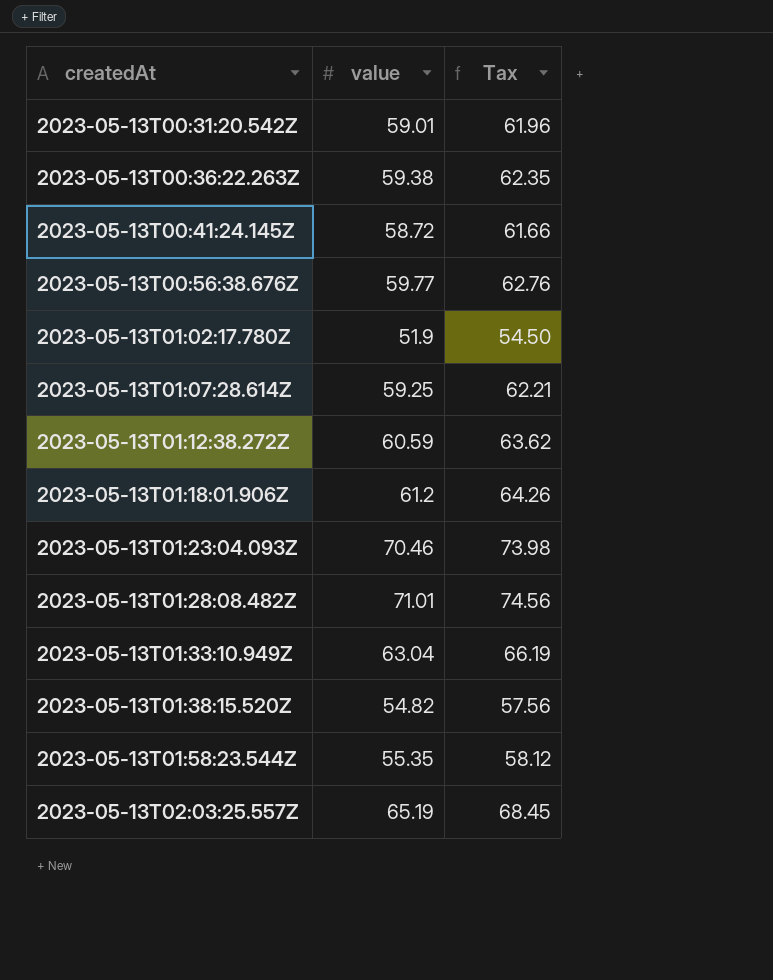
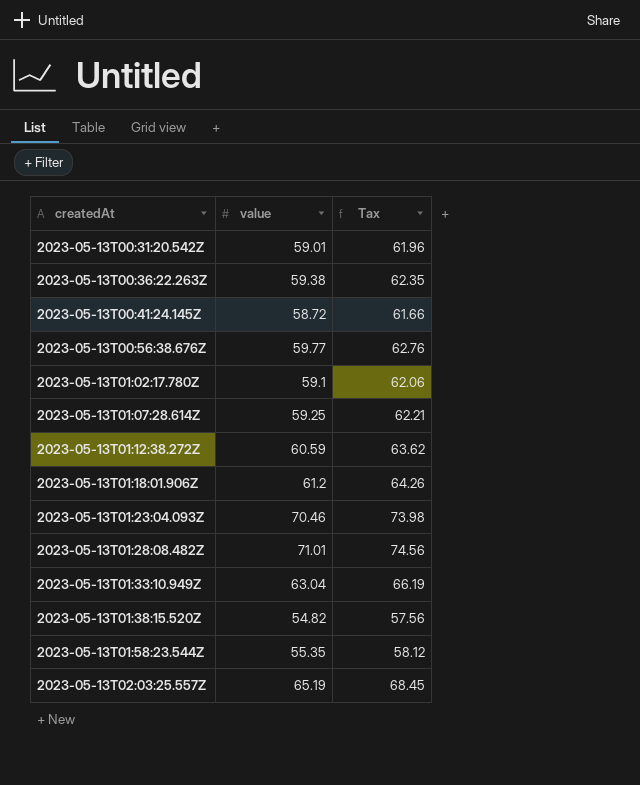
2023-05-13T01:02:17.780Z | value: 51.9 -> 59.1
2023-05-13T01:02:17.780Z | Tax: 54.50 -> 62.06

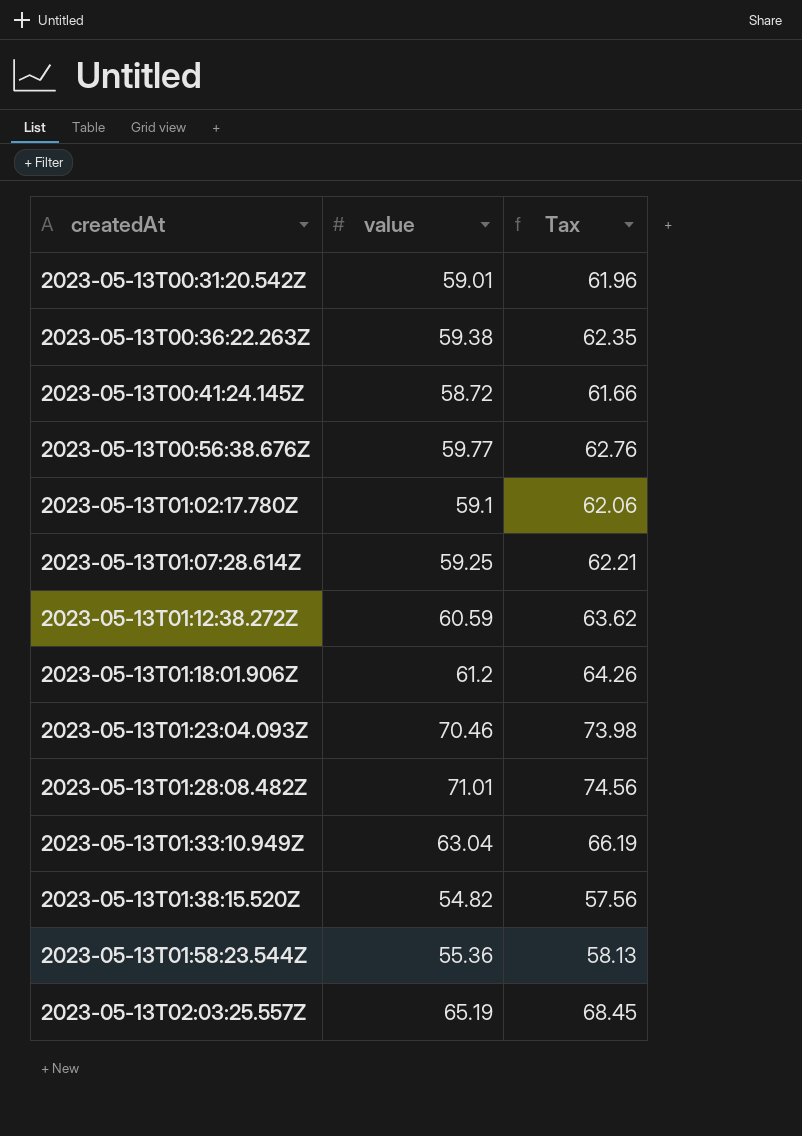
2023-05-13T01:58:23.544Z | value: 55.35 -> 55.36
2023-05-13T01:58:23.544Z | Tax: 58.12 -> 58.13

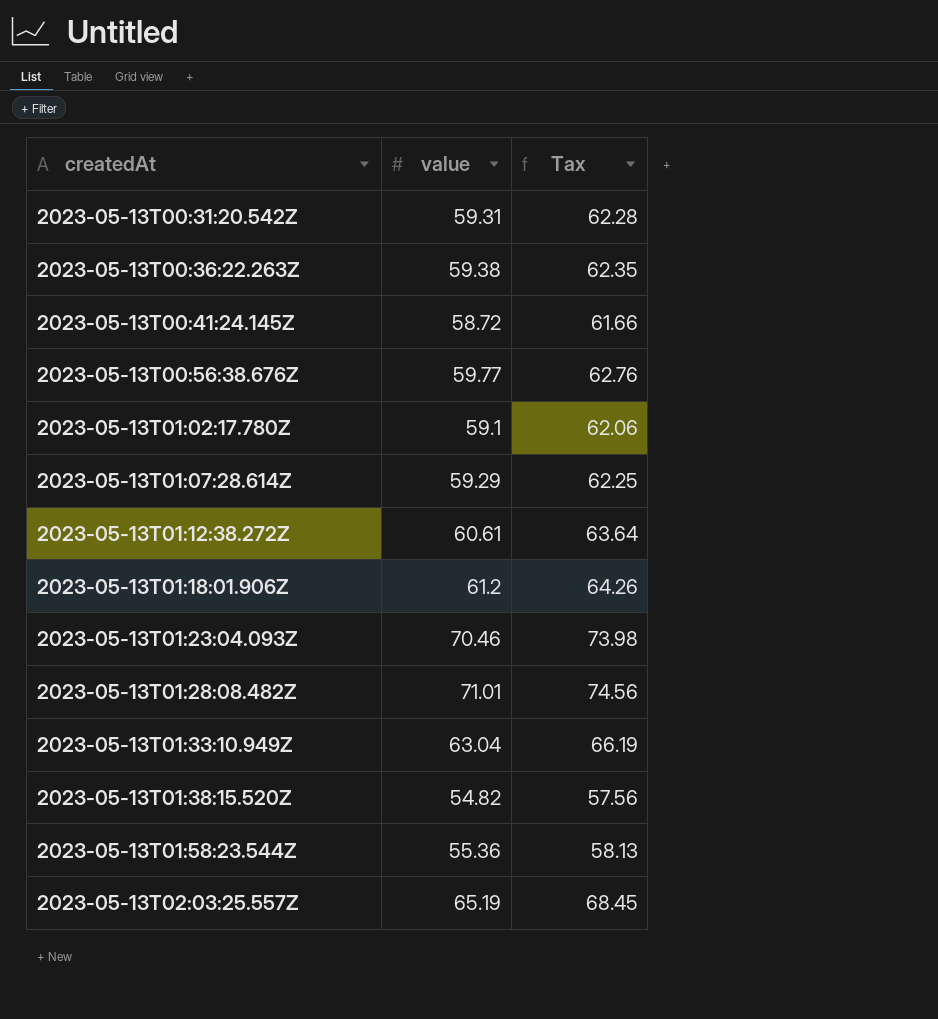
2023-05-13T00:31:20.542Z | value: 59.01 -> 59.31
2023-05-13T00:31:20.542Z | Tax: 61.96 -> 62.28
2023-05-13T01:07:28.614Z | value: 59.25 -> 59.29
2023-05-13T01:07:28.614Z | Tax: 62.21 -> 62.25
2023-05-13T01:12:38.272Z | value: 60.59 -> 60.61
2023-05-13T01:12:38.272Z | Tax: 63.62 -> 63.64

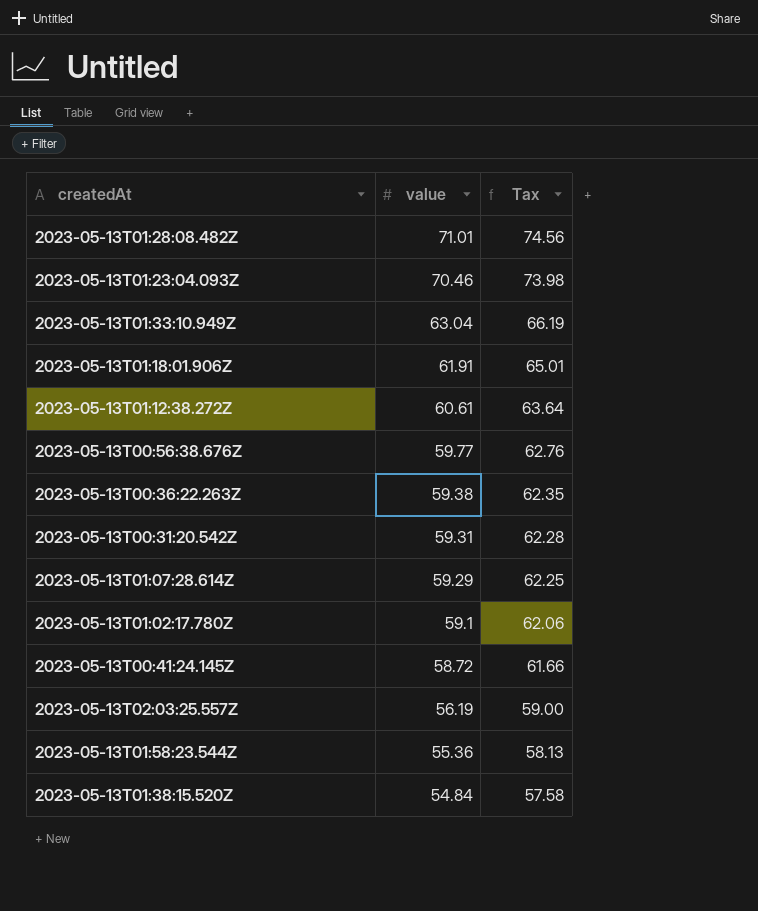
row order: createdAt ascending -> value descending
2023-05-13T01:18:01.906Z | value: 61.2 -> 61.91
2023-05-13T01:18:01.906Z | Tax: 64.26 -> 65.01
2023-05-13T02:03:25.557Z | value: 65.19 -> 56.19
2023-05-13T02:03:25.557Z | Tax: 68.45 -> 59.00
2023-05-13T01:38:15.520Z | value: 54.82 -> 54.84
2023-05-13T01:38:15.520Z | Tax: 57.56 -> 57.58

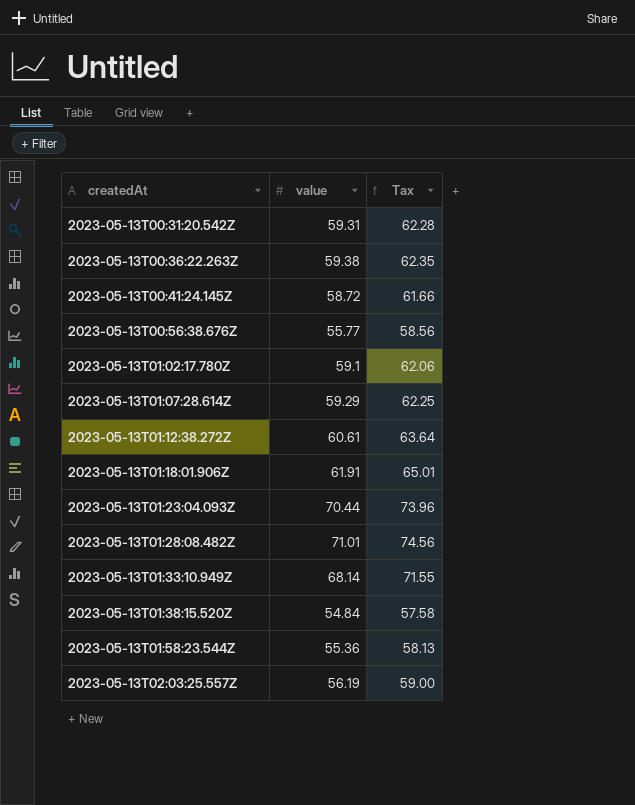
row order: value descending -> createdAt ascending
2023-05-13T00:56:38.676Z | value: 59.77 -> 55.77
2023-05-13T00:56:38.676Z | Tax: 62.76 -> 58.56
2023-05-13T01:23:04.093Z | value: 70.46 -> 70.44
2023-05-13T01:23:04.093Z | Tax: 73.98 -> 73.96
2023-05-13T01:33:10.949Z | value: 63.04 -> 68.14
2023-05-13T01:33:10.949Z | Tax: 66.19 -> 71.55

